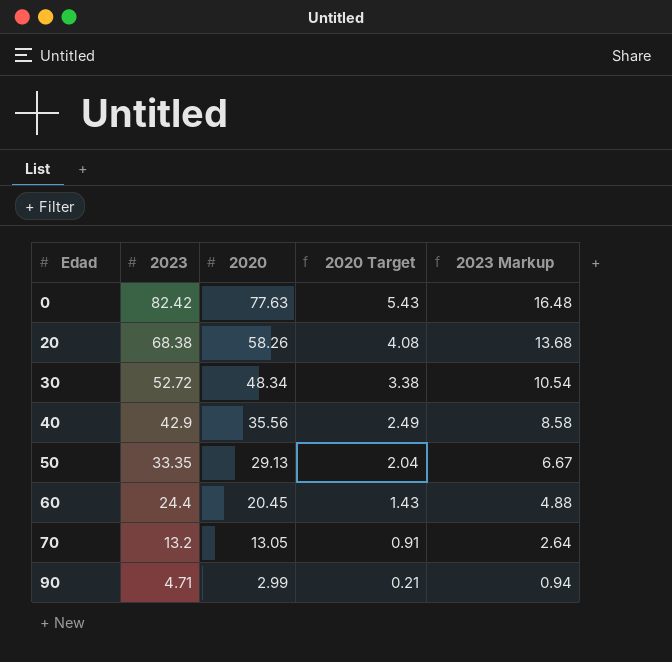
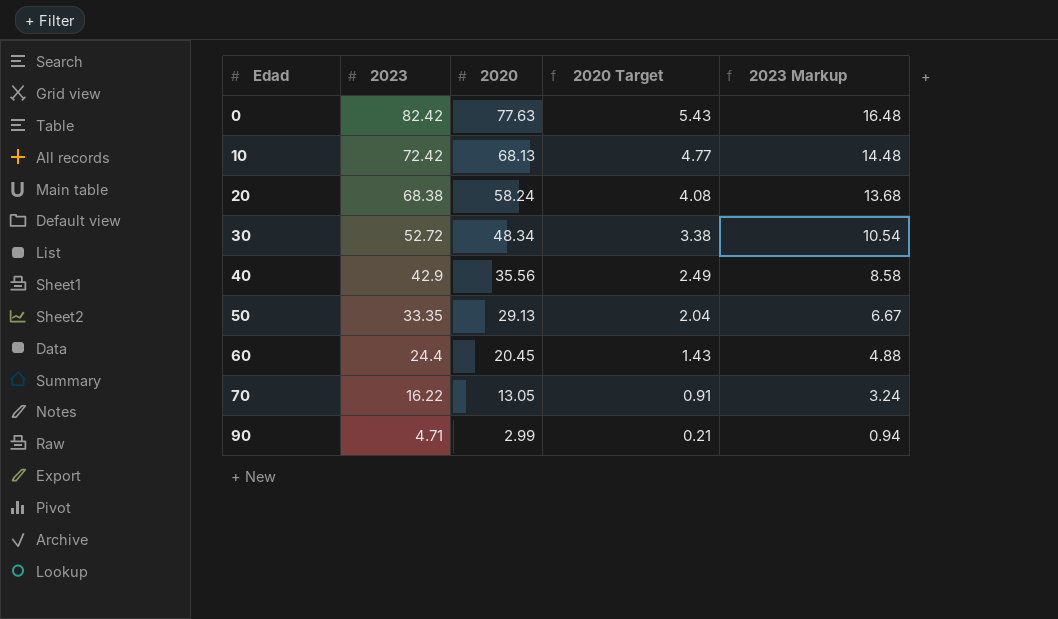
row 10: none -> 72.42 | 68.13 | 4.77 | 14.48
20 | 2020: 58.26 -> 58.24
70 | 2023: 13.2 -> 16.22
70 | 2023 Markup: 2.64 -> 3.24

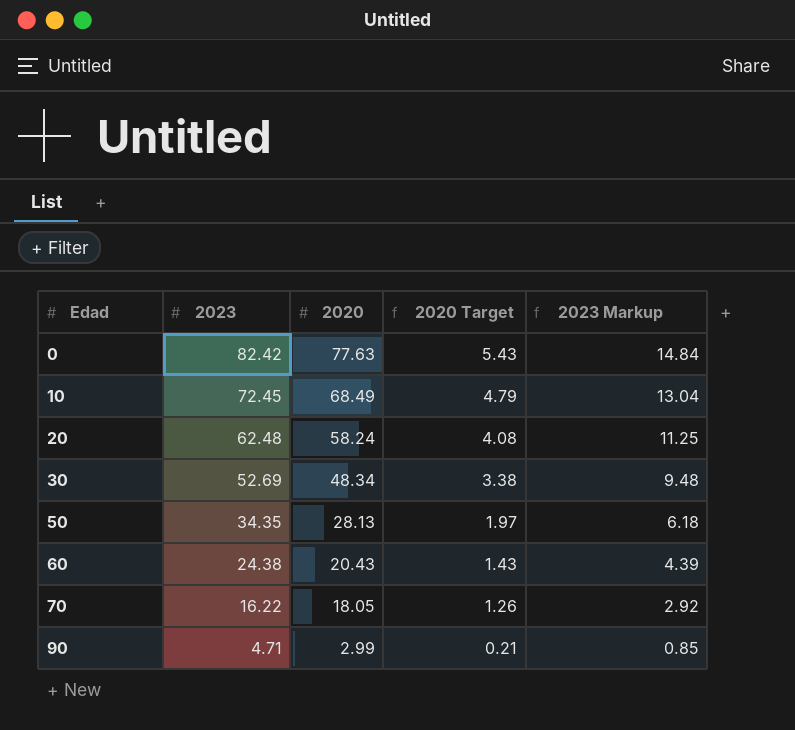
column 2023 Markup | formula: [2023] * 0.2 -> [2023] * 0.18
row 40: 42.9 | 35.56 | 2.49 | 8.58 -> none
10 | 2023: 72.42 -> 72.45
10 | 2020: 68.13 -> 68.49
10 | 2020 Target: 4.77 -> 4.79
20 | 2023: 68.38 -> 62.48
30 | 2023: 52.72 -> 52.69
50 | 2023: 33.35 -> 34.35
50 | 2020: 29.13 -> 28.13
50 | 2020 Target: 2.04 -> 1.97
60 | 2023: 24.4 -> 24.38
60 | 2020: 20.45 -> 20.43
70 | 2020: 13.05 -> 18.05
70 | 2020 Target: 0.91 -> 1.26

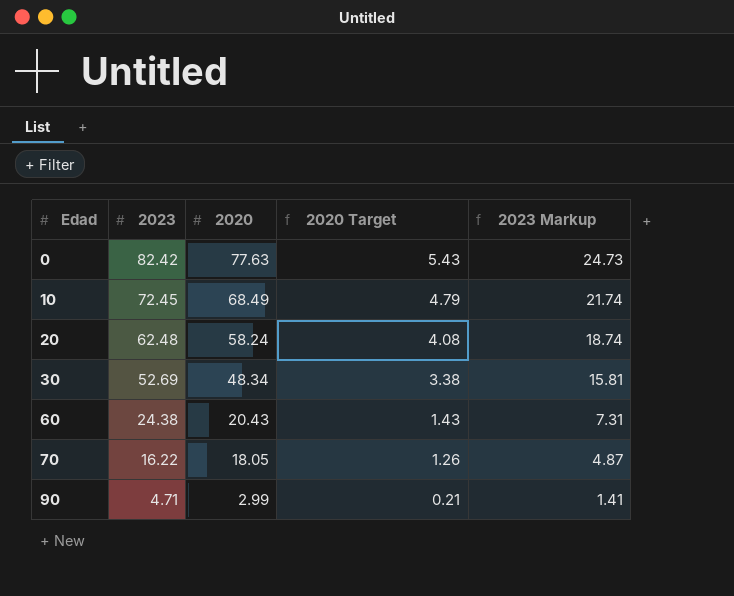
column 2023 Markup | formula: [2023] * 0.18 -> [2023] * 0.3
row 50: 34.35 | 28.13 | 1.97 | 6.18 -> none

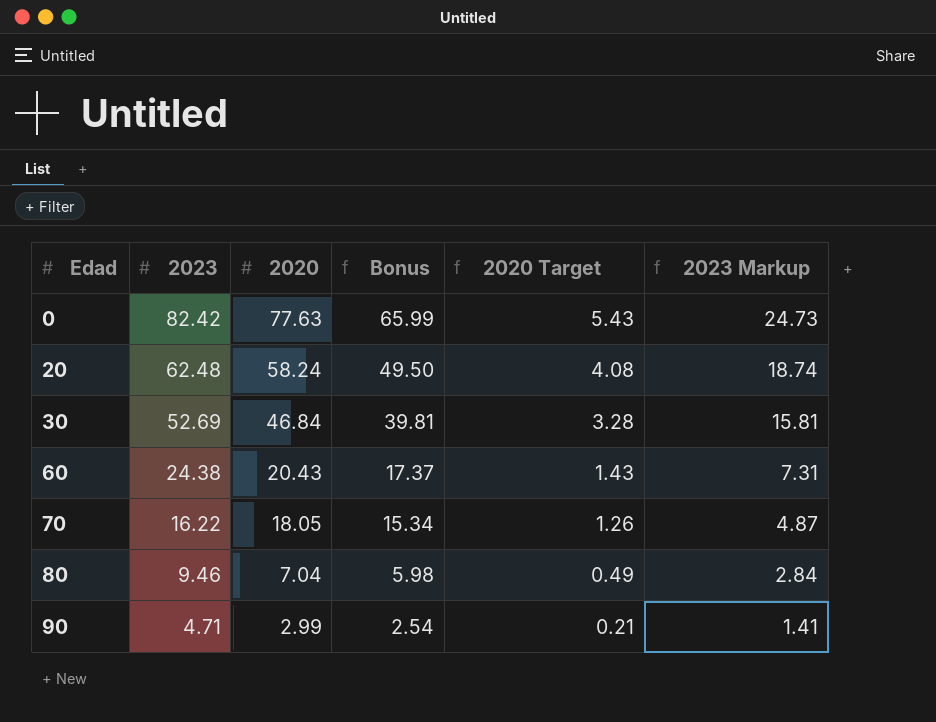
column Bonus | formula: none -> [2020] * 0.85
row 10: 72.45 | 68.49 | 4.79 | 21.74 -> none
30 | 2020: 48.34 -> 46.84
30 | 2020 Target: 3.38 -> 3.28
row 80: none -> 9.46 | 7.04 | 5.98 | 0.49 | 2.84

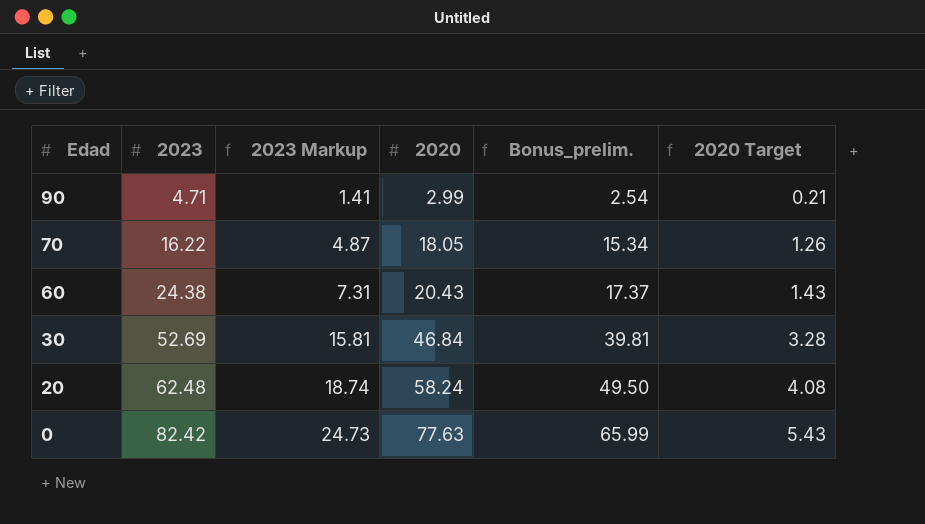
row order: Edad ascending -> Edad descending
column 2023 Markup | position: 6 -> 3
column name: Bonus -> Bonus_prelim.
row 80: 9.46 | 7.04 | 5.98 | 0.49 | 2.84 -> none

